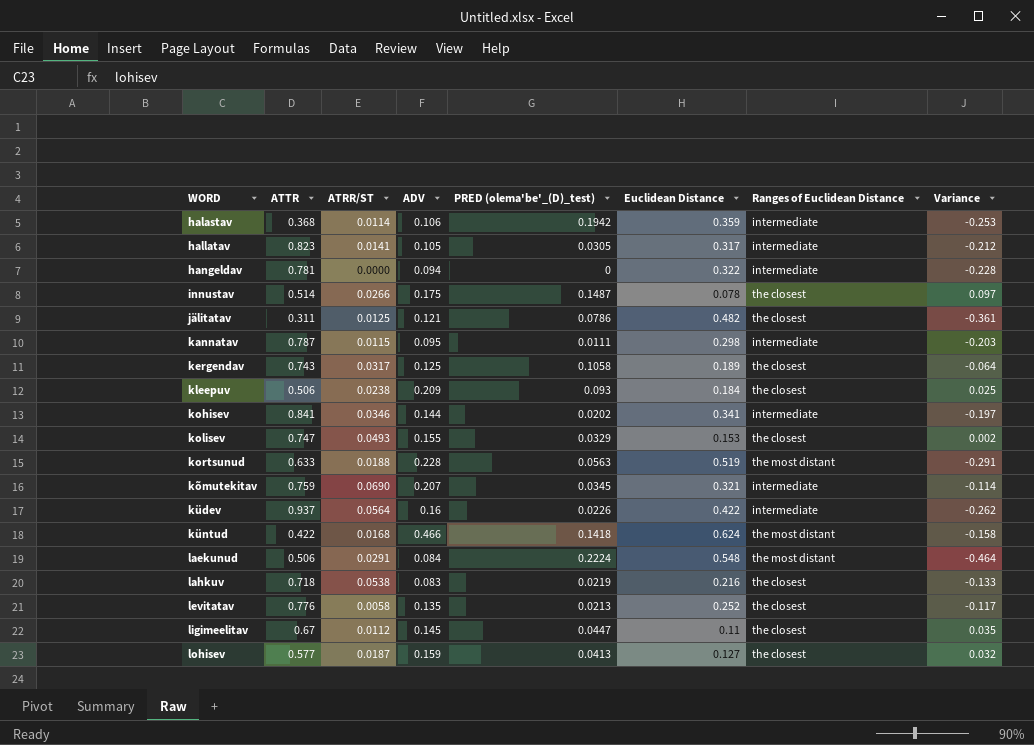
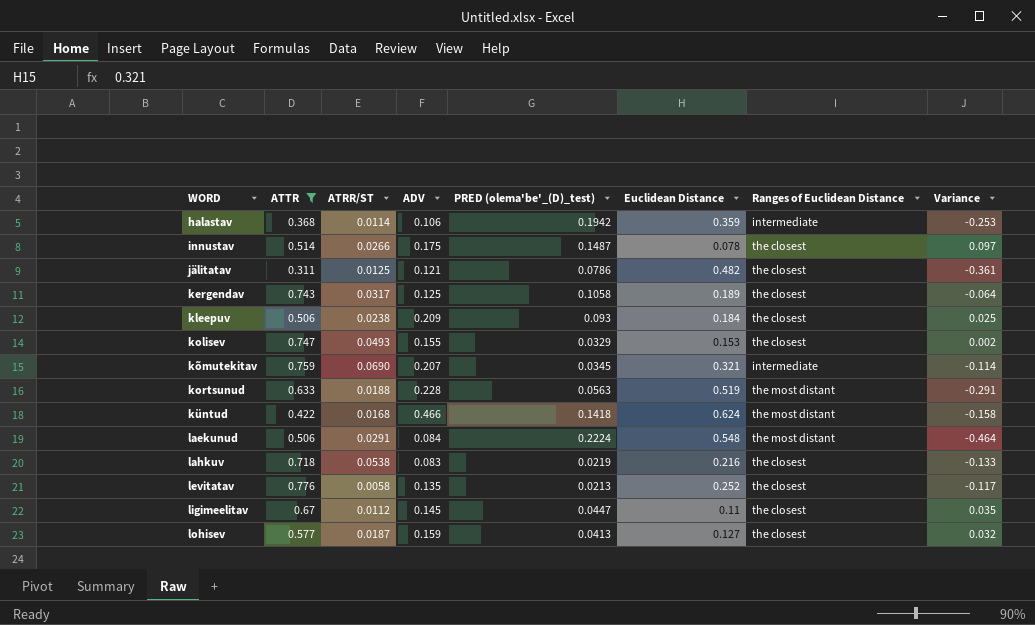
filter: none -> ATTR <= 0.776
row order: none -> WORD ascending

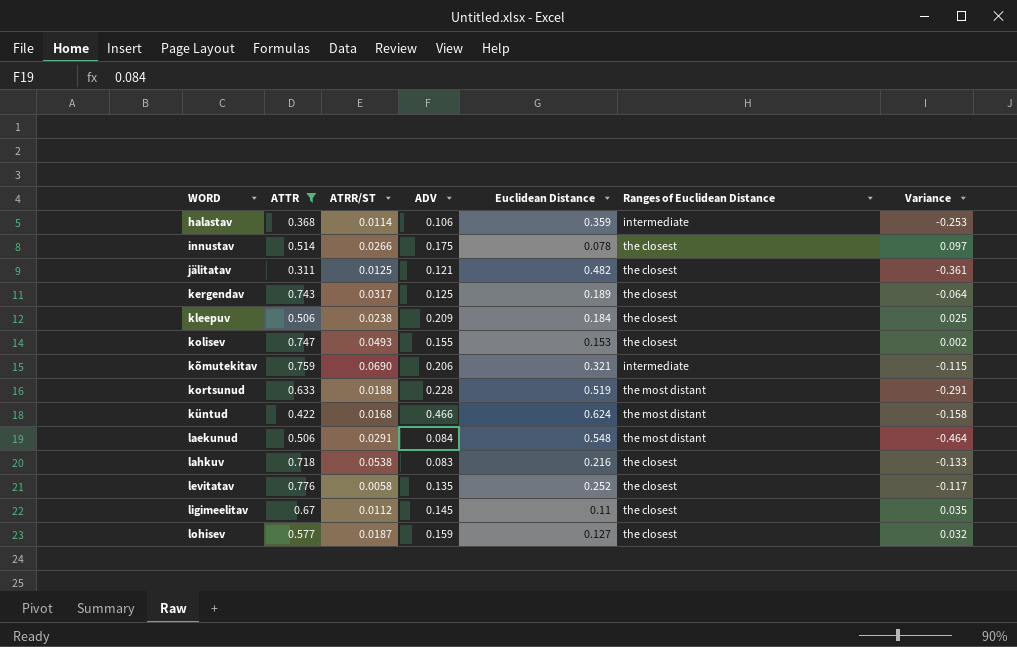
column PRED (olema'be'_(D)_test) | position: 5 -> none
kõmutekitav | ADV: 0.207 -> 0.206
kõmutekitav | Variance: -0.114 -> -0.115

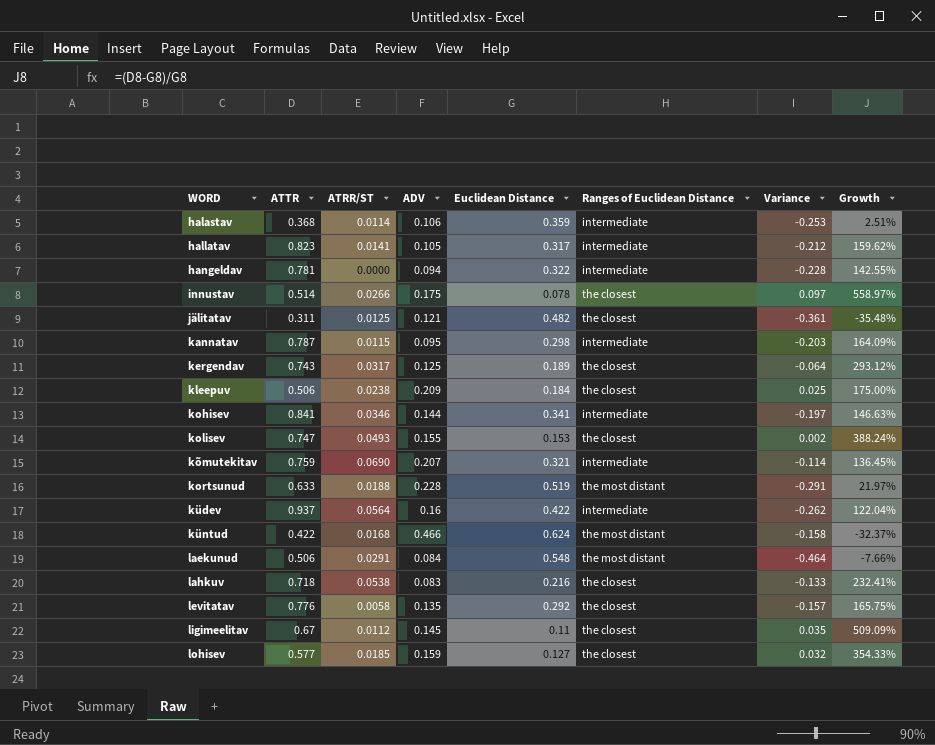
filter: ATTR <= 0.776 -> none
column Growth | formula: none -> ([ATTR] - [Euclidean Distance]) / [Euclidean Distance]
kõmutekitav | ADV: 0.206 -> 0.207
kõmutekitav | Variance: -0.115 -> -0.114
levitatav | Euclidean Distance: 0.252 -> 0.292
levitatav | Variance: -0.117 -> -0.157
lohisev | ATRR/ST: 0.0187 -> 0.0185

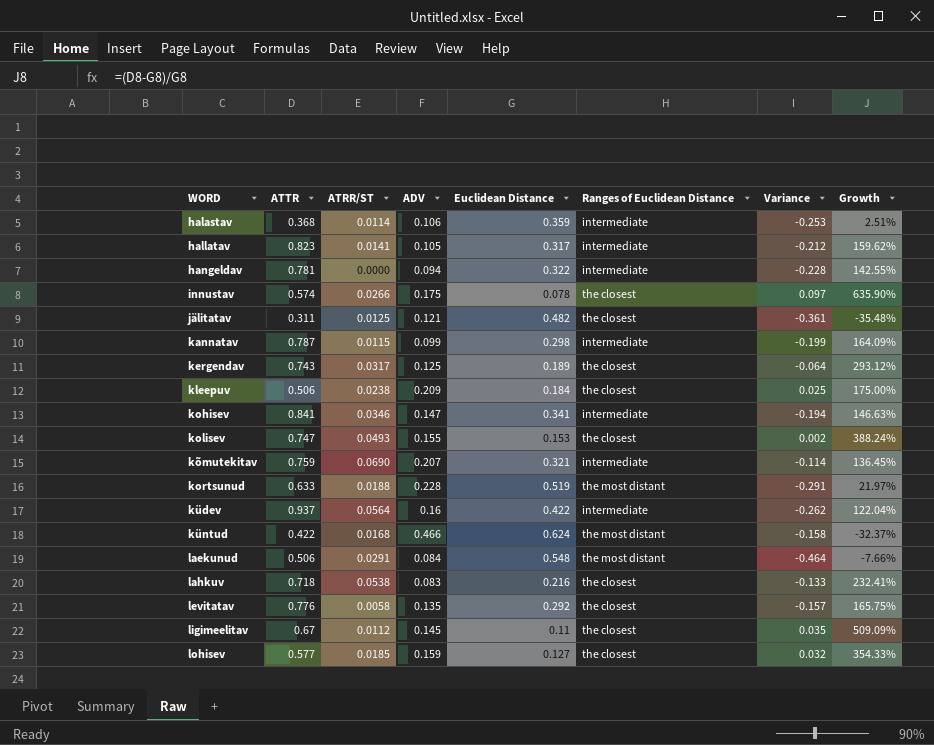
innustav | ATTR: 0.514 -> 0.574
innustav | Growth: 558.97% -> 635.90%
kannatav | ADV: 0.095 -> 0.099
kannatav | Variance: -0.203 -> -0.199
kohisev | ADV: 0.144 -> 0.147
kohisev | Variance: -0.197 -> -0.194

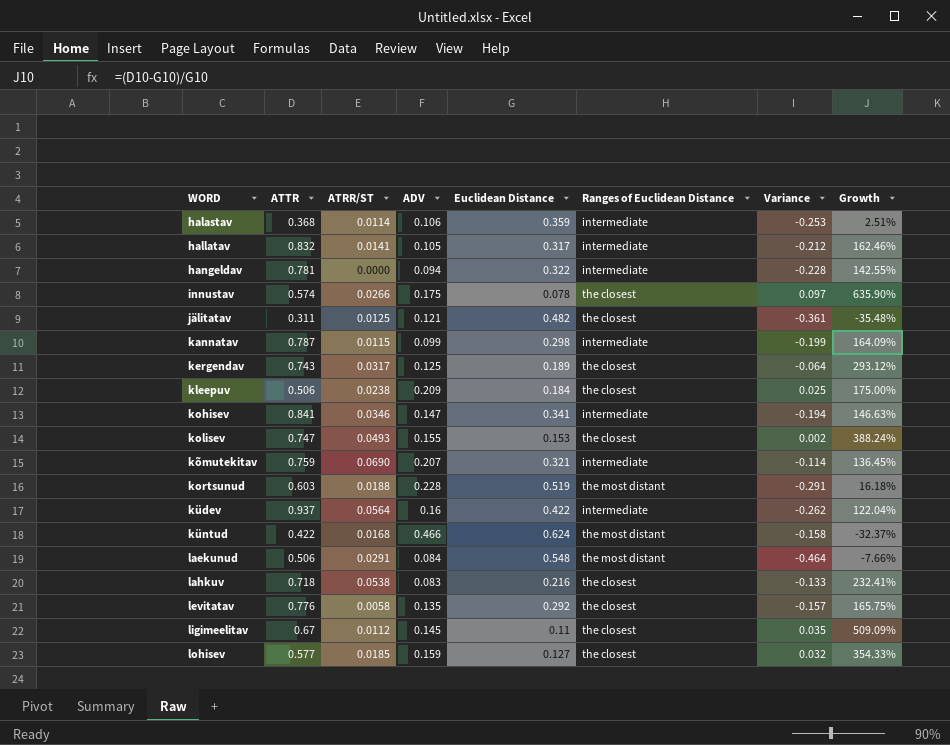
hallatav | ATTR: 0.823 -> 0.832
hallatav | Growth: 159.62% -> 162.46%
kortsunud | ATTR: 0.633 -> 0.603
kortsunud | Growth: 21.97% -> 16.18%

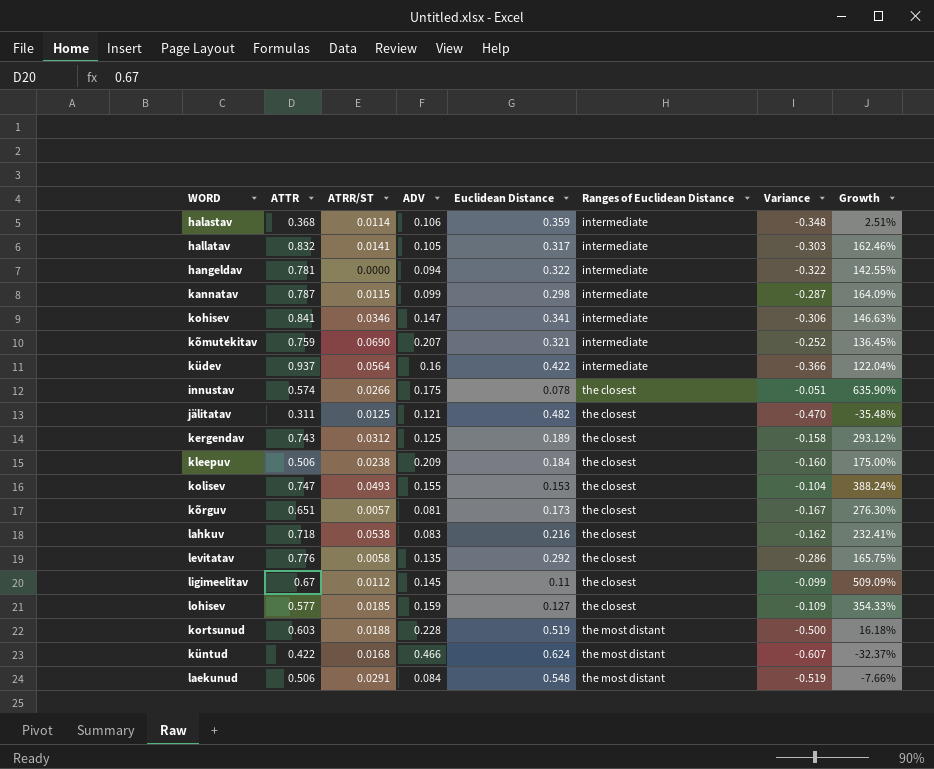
row order: WORD ascending -> Ranges of Euclidean Distance ascending
column Variance | formula: [ADV] - [Euclidean Distance] -> [ATRR/ST] - [Euclidean Distance]
kergendav | ATRR/ST: 0.0317 -> 0.0312
row kõrguv: none -> 0.651 | 0.0057 | 0.081 | 0.173 | the closest | -0.167 | 276.30%

